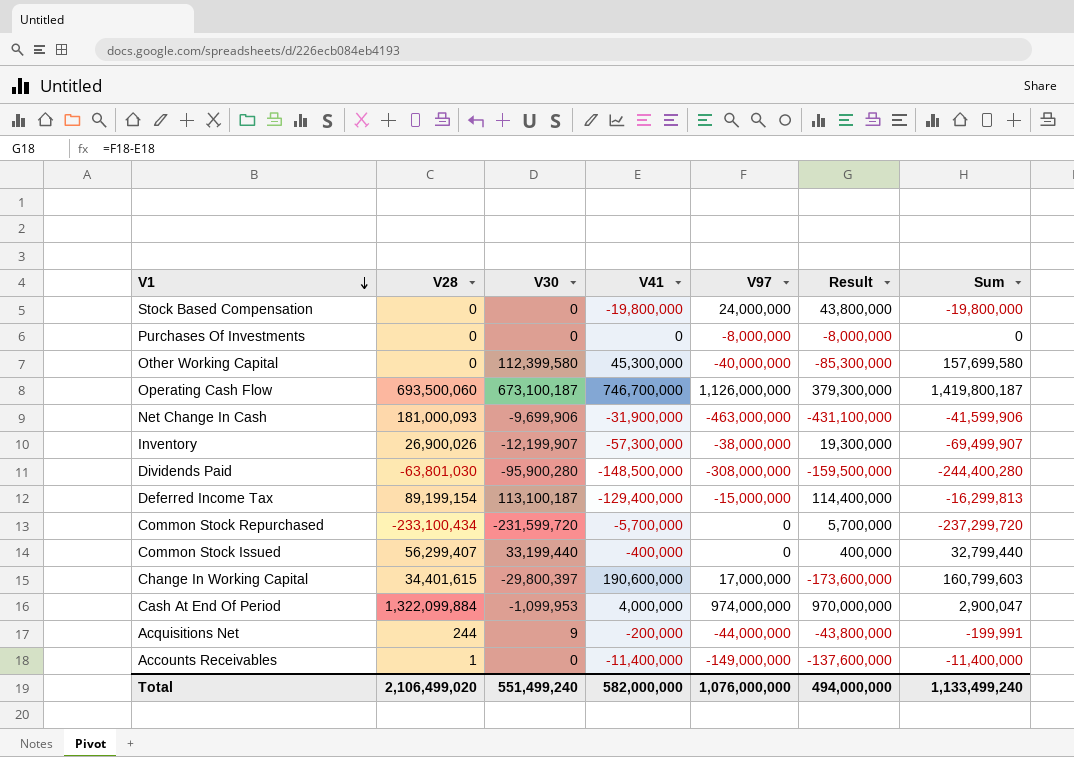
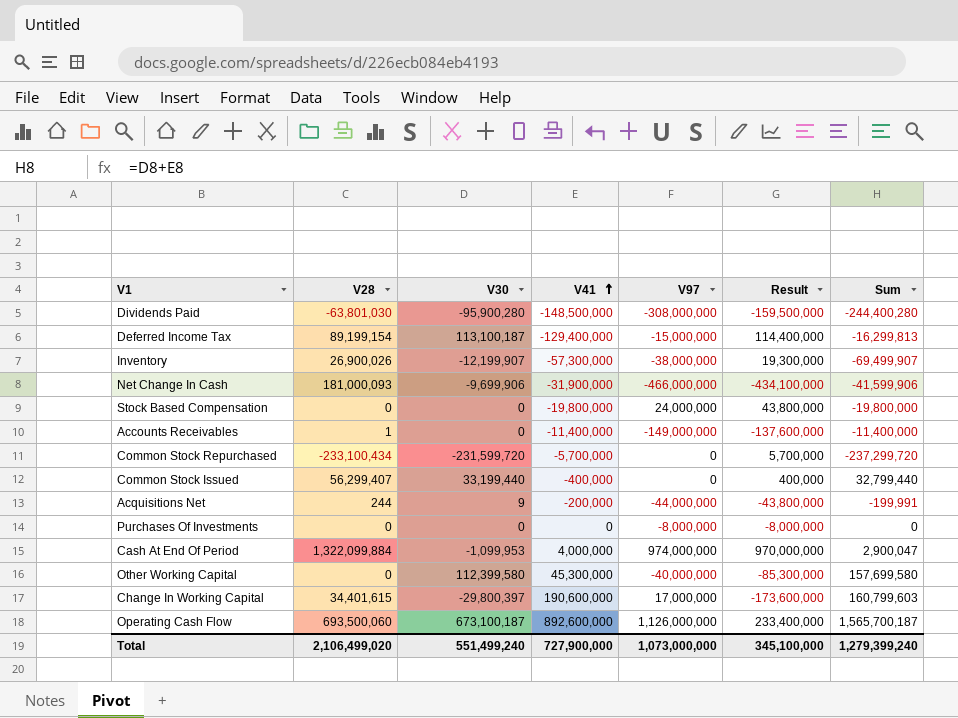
row order: V1 descending -> V41 ascending
Net Change In Cash | V97: -463,000,000 -> -466,000,000
Net Change In Cash | Result: -431,100,000 -> -434,100,000
Operating Cash Flow | V41: 746,700,000 -> 892,600,000
Operating Cash Flow | Result: 379,300,000 -> 233,400,000
Operating Cash Flow | Sum: 1,419,800,187 -> 1,565,700,187
Total | V41: 582,000,000 -> 727,900,000
Total | V97: 1,076,000,000 -> 1,073,000,000
Total | Result: 494,000,000 -> 345,100,000
Total | Sum: 1,133,499,240 -> 1,279,399,240

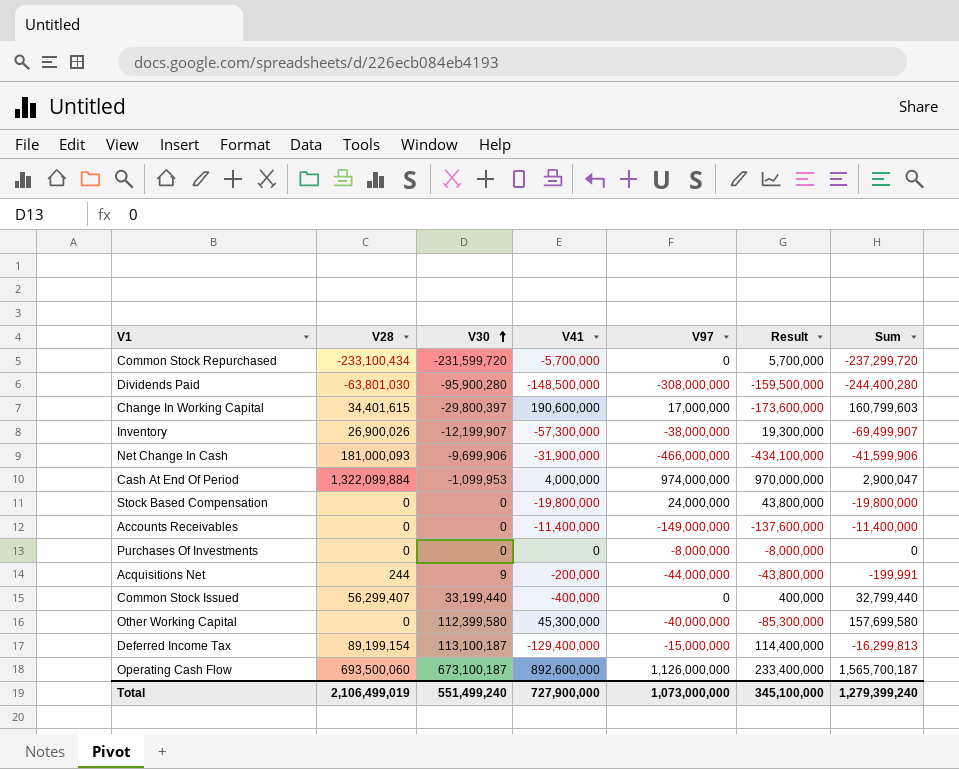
row order: V41 ascending -> V30 ascending
Accounts Receivables | V28: 1 -> 0
Total | V28: 2,106,499,020 -> 2,106,499,019

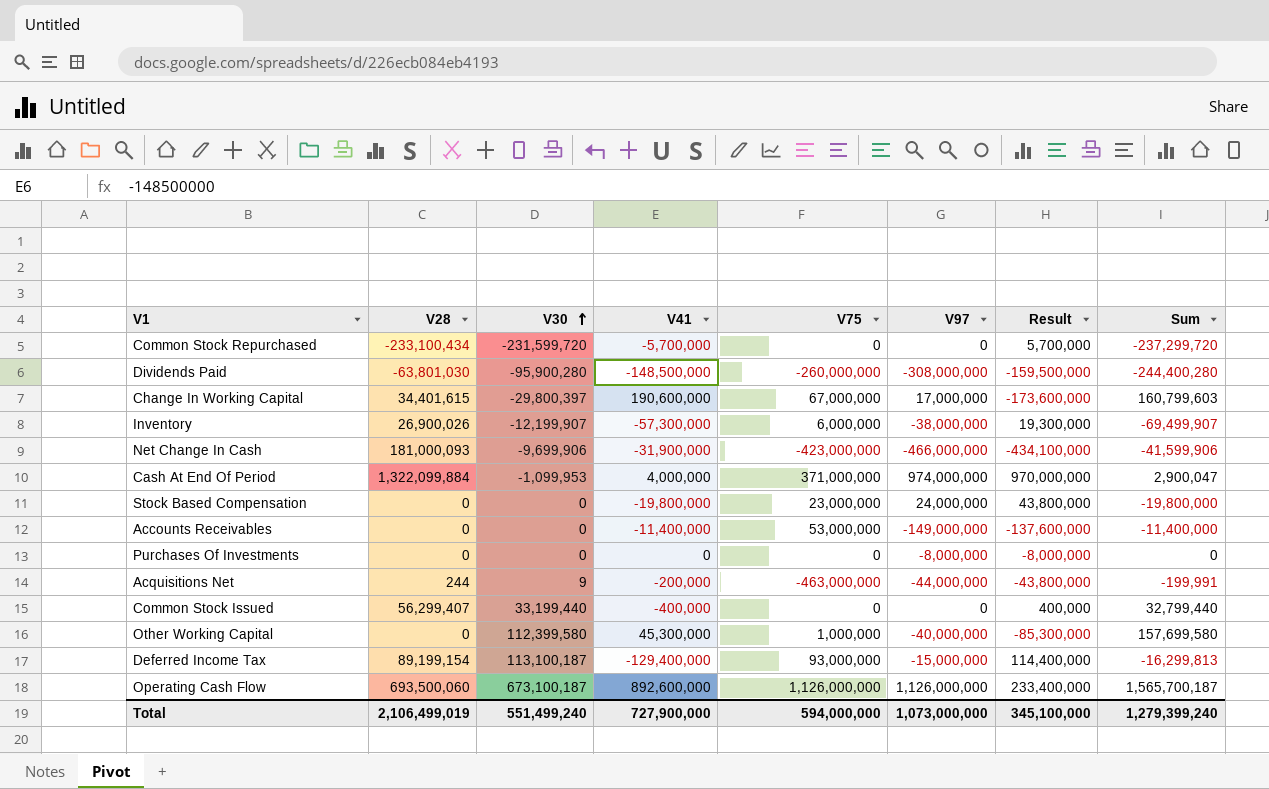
column V75 | position: none -> 5

